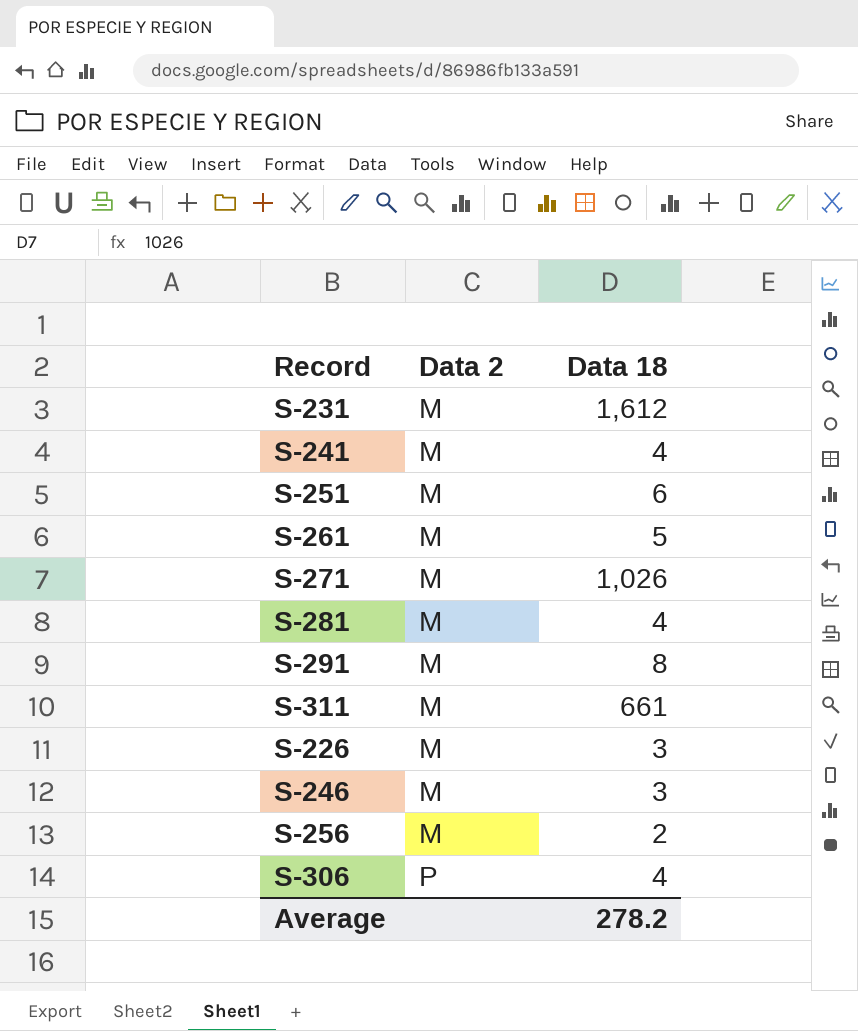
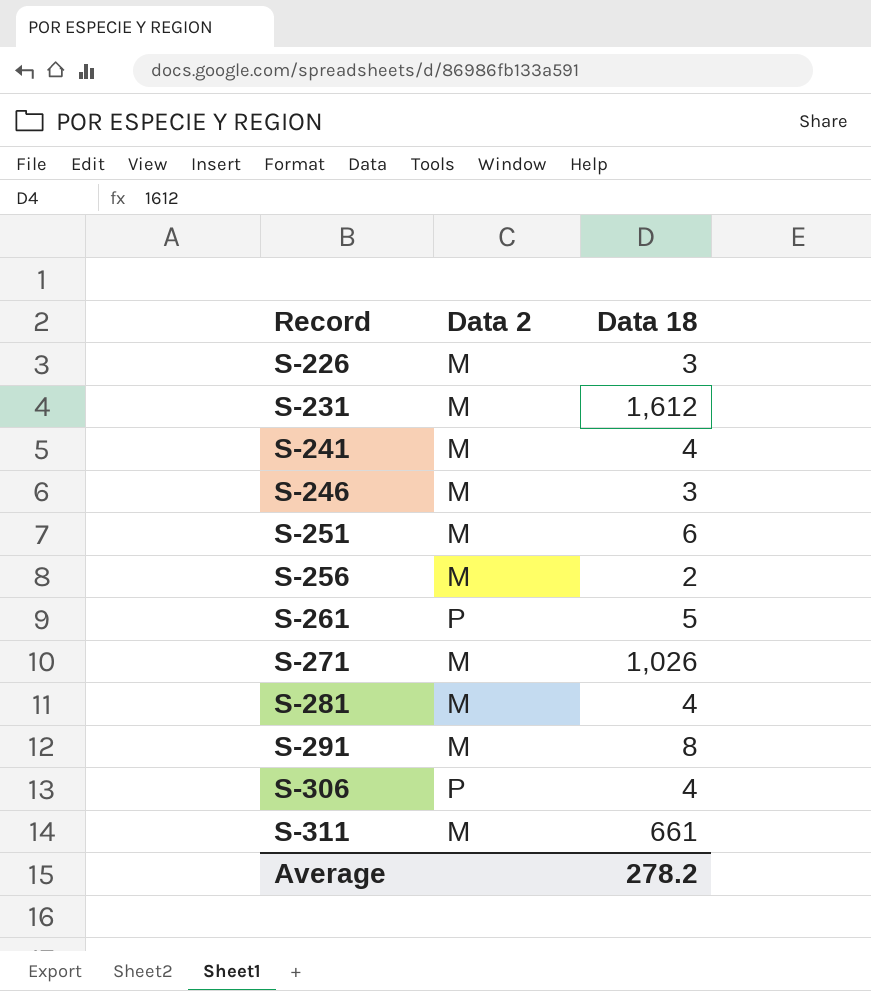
row order: Data 2 ascending -> Record ascending
S-261 | Data 2: M -> P

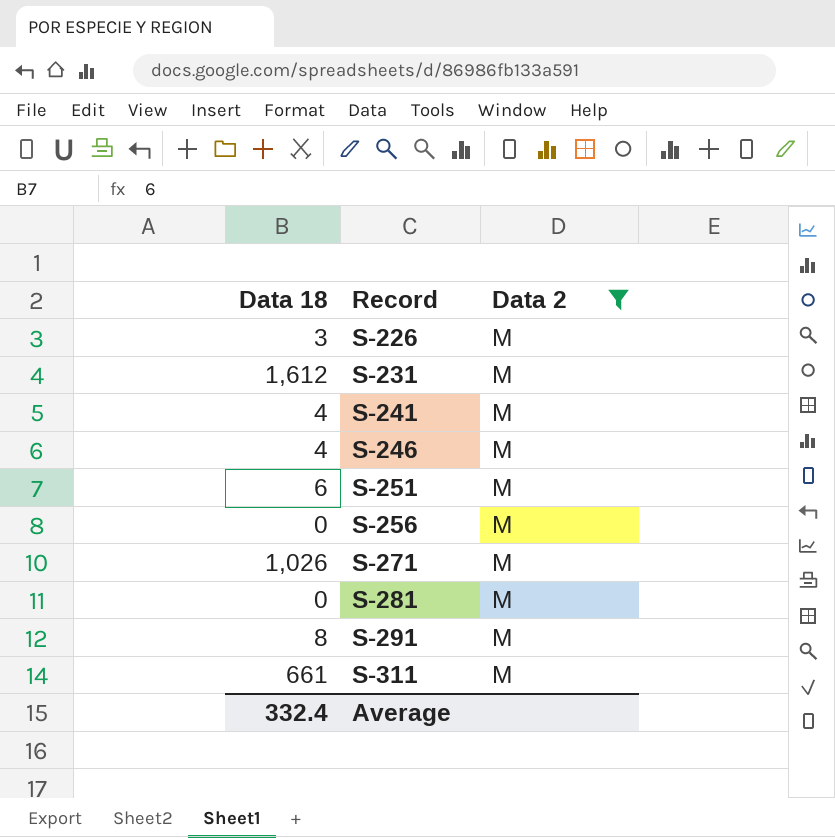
filter: none -> Data 2 = M
column Data 18 | position: 3 -> 1
S-246 | Data 18: 3 -> 4
S-256 | Data 18: 2 -> 0
S-281 | Data 18: 4 -> 0
Average | Data 18: 278.2 -> 332.4

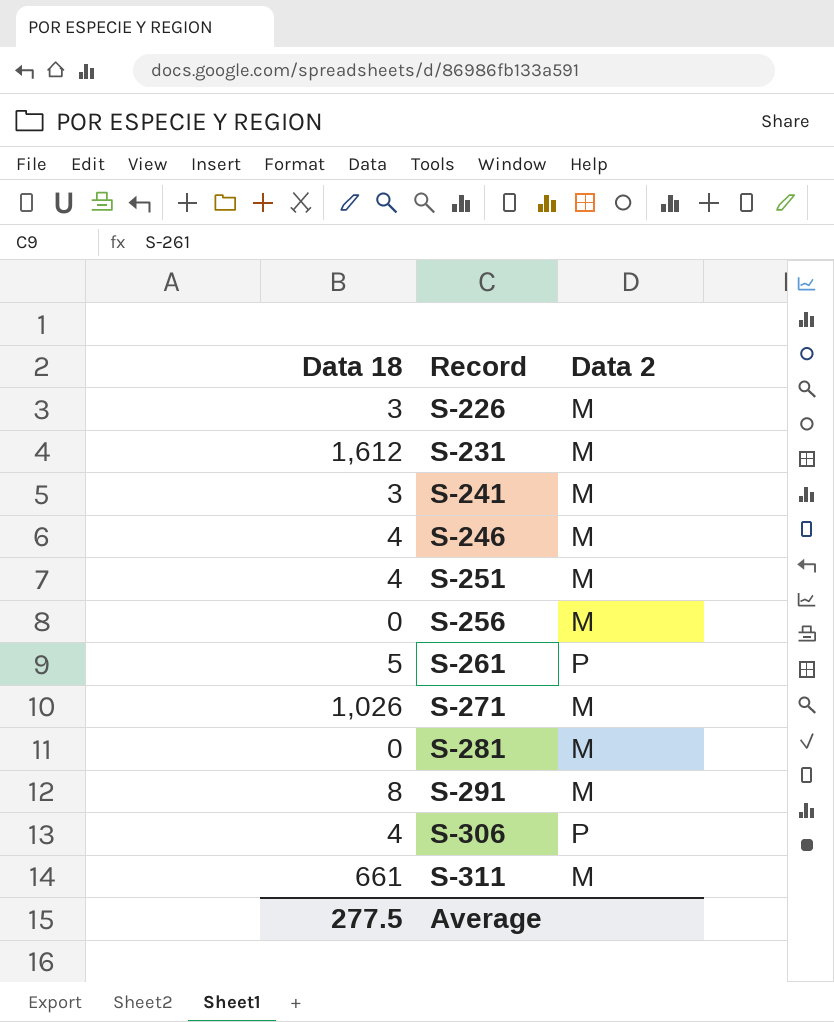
filter: Data 2 = M -> none
S-241 | Data 18: 4 -> 3
S-251 | Data 18: 6 -> 4
Average | Data 18: 332.4 -> 277.5

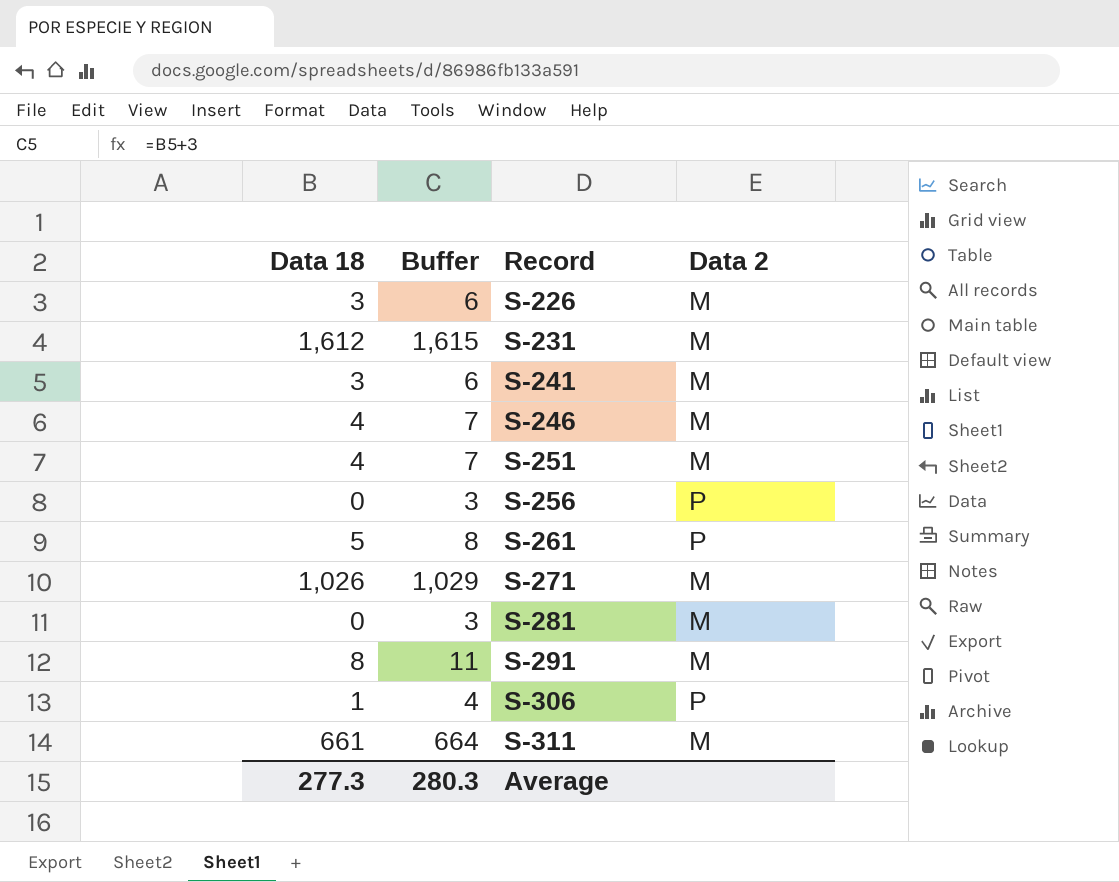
column Buffer | formula: none -> [Data 18] + 3
S-256 | Data 2: M -> P
S-306 | Data 18: 4 -> 1
Average | Data 18: 277.5 -> 277.3

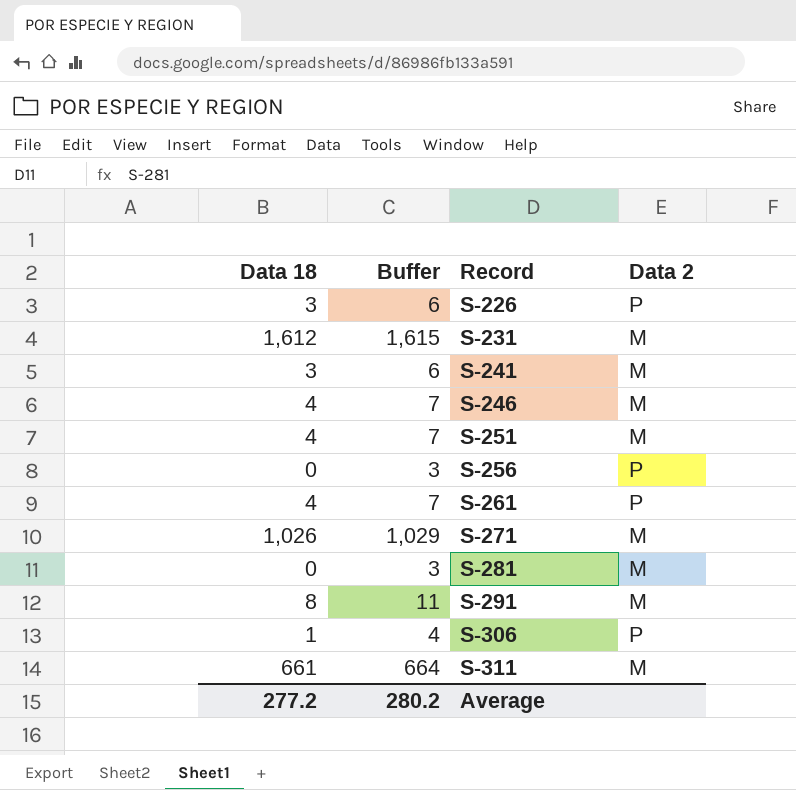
S-226 | Data 2: M -> P
S-261 | Data 18: 5 -> 4
S-261 | Buffer: 8 -> 7
Average | Data 18: 277.3 -> 277.2
Average | Buffer: 280.3 -> 280.2

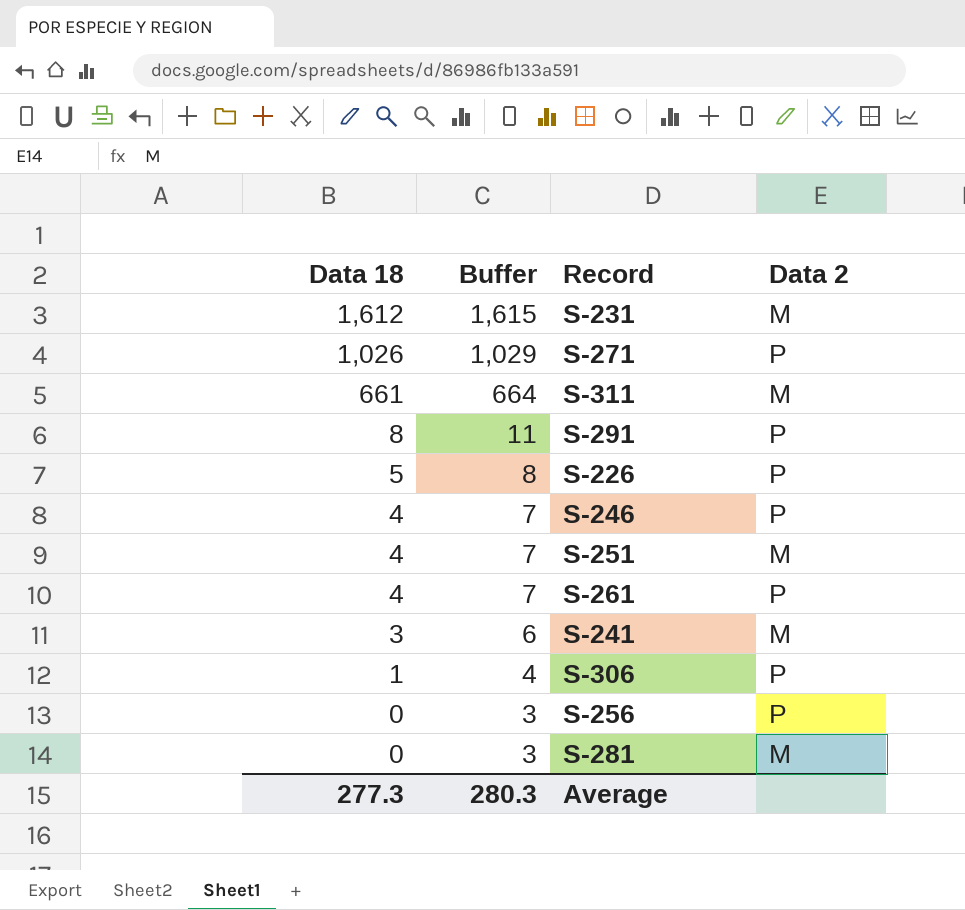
row order: Record ascending -> Data 18 descending
S-271 | Data 2: M -> P
S-291 | Data 2: M -> P
S-226 | Data 18: 3 -> 5
S-226 | Buffer: 6 -> 8
S-246 | Data 2: M -> P
Average | Data 18: 277.2 -> 277.3
Average | Buffer: 280.2 -> 280.3

